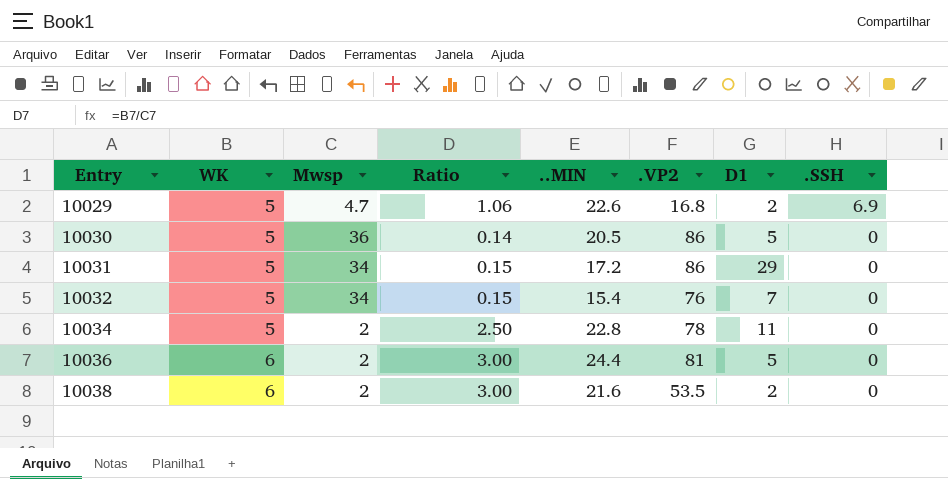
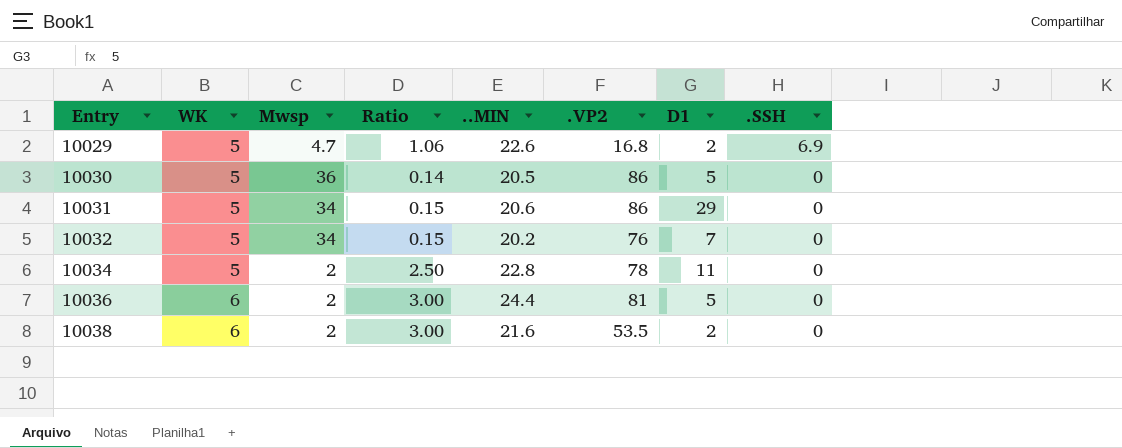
10031 | ..MIN: 17.2 -> 20.6
10032 | ..MIN: 15.4 -> 20.2

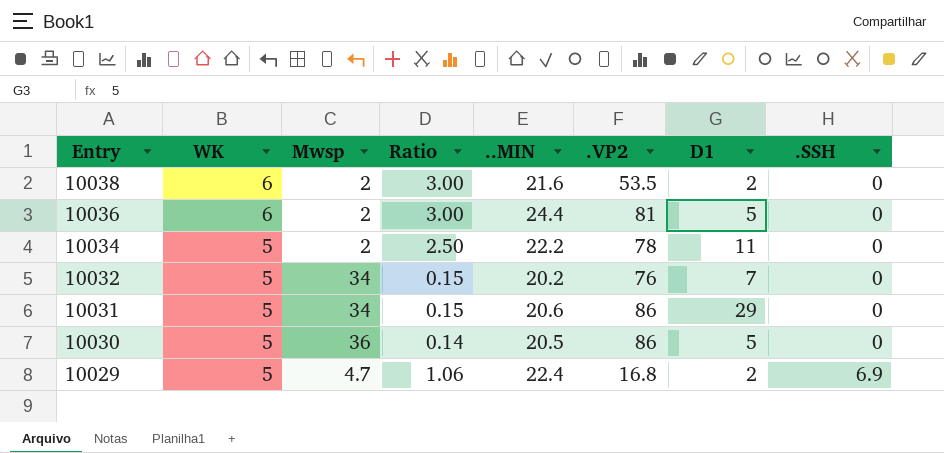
row order: Entry ascending -> Entry descending
10034 | ..MIN: 22.8 -> 22.2
10029 | ..MIN: 22.6 -> 22.4

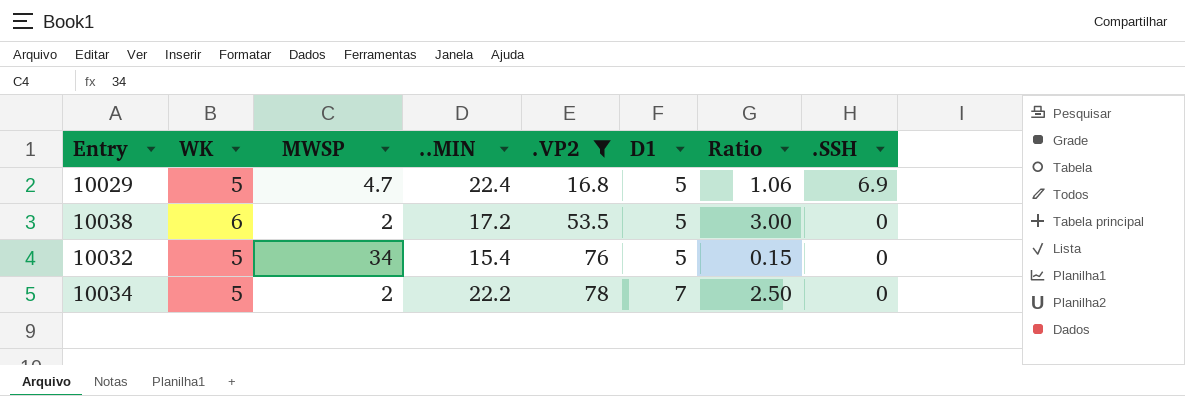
filter: none -> .VP2 <= 78
row order: Entry descending -> .VP2 ascending
column name: Mwsp -> MWSP
column Ratio | position: 4 -> 7
10029 | D1: 2 -> 5
10038 | ..MIN: 21.6 -> 17.2
10038 | D1: 2 -> 5
10032 | ..MIN: 20.2 -> 15.4
10032 | D1: 7 -> 5
10034 | D1: 11 -> 7

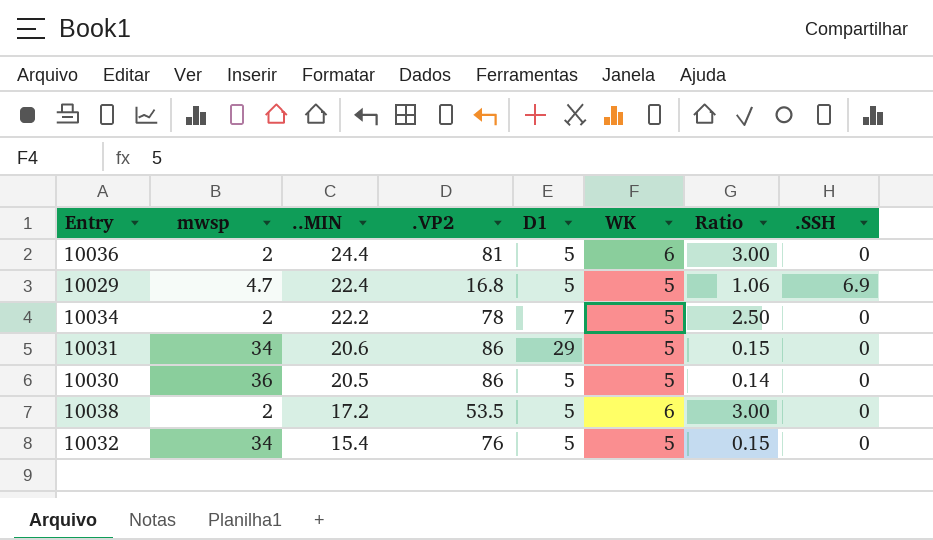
filter: .VP2 <= 78 -> none
row order: .VP2 ascending -> ..MIN descending
column name: MWSP -> mwsp
column WK | position: 2 -> 6

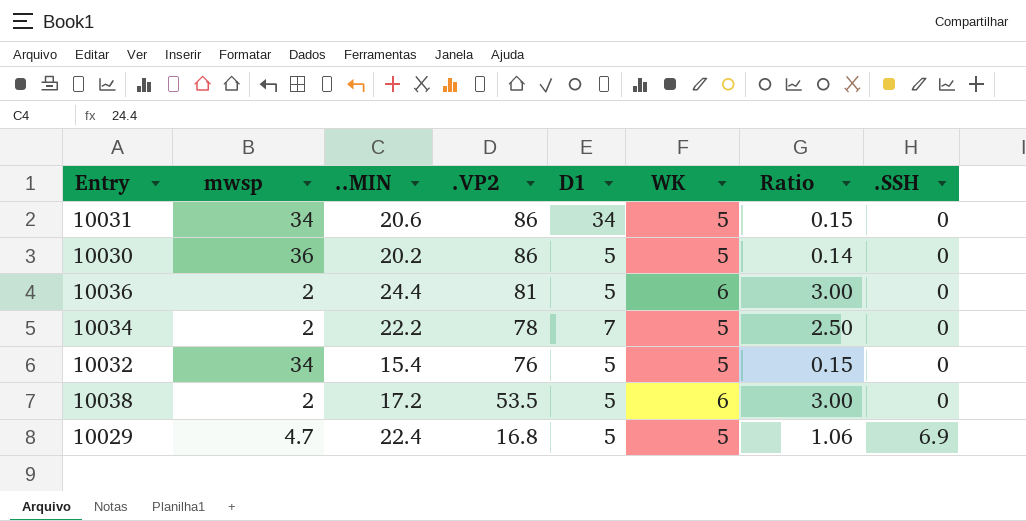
row order: ..MIN descending -> .VP2 descending
10031 | D1: 29 -> 34
10030 | ..MIN: 20.5 -> 20.2

